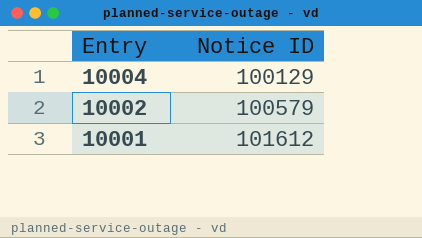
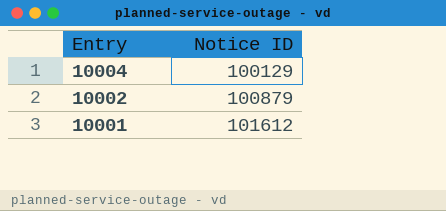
10002 | Notice ID: 100579 -> 100879

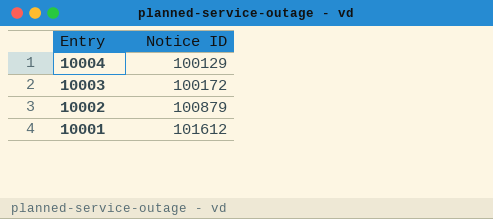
row 10003: none -> 100172

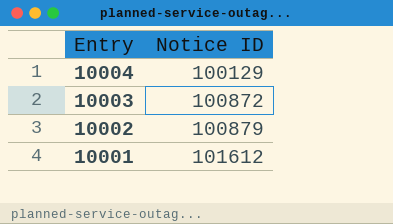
10003 | Notice ID: 100172 -> 100872

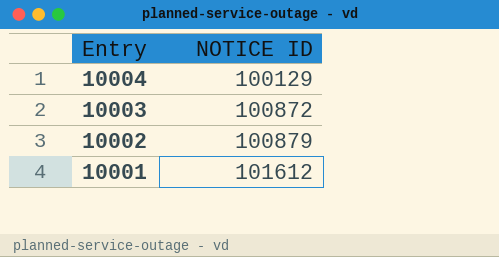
column name: Notice ID -> NOTICE ID

